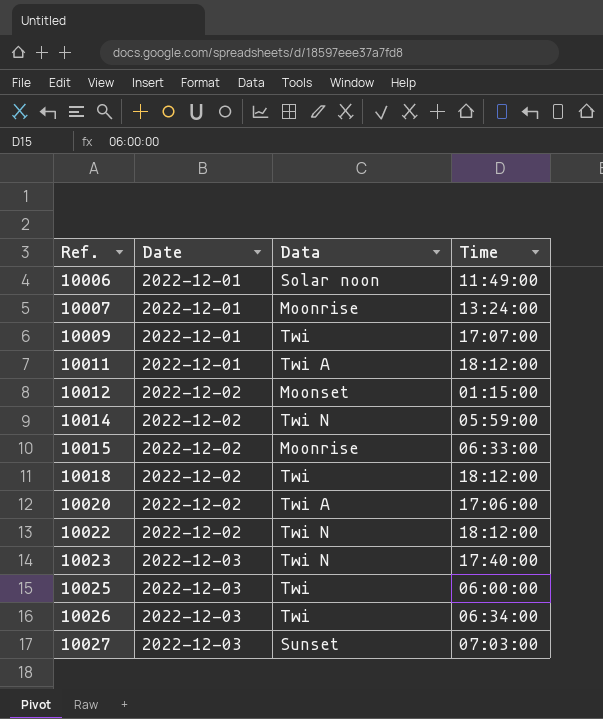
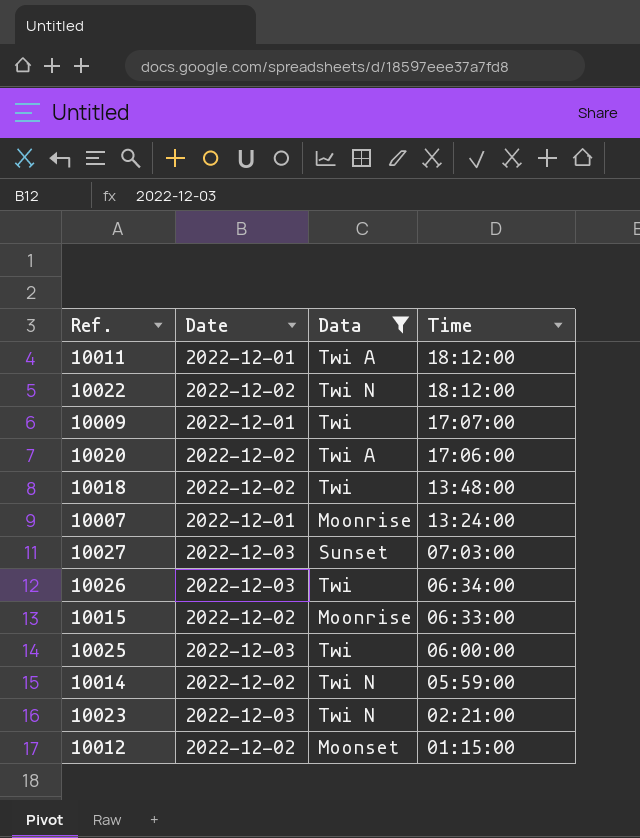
filter: none -> Data != Solar noon
row order: Ref. ascending -> Time descending
10018 | Time: 18:12:00 -> 13:48:00
10023 | Time: 17:40:00 -> 02:21:00

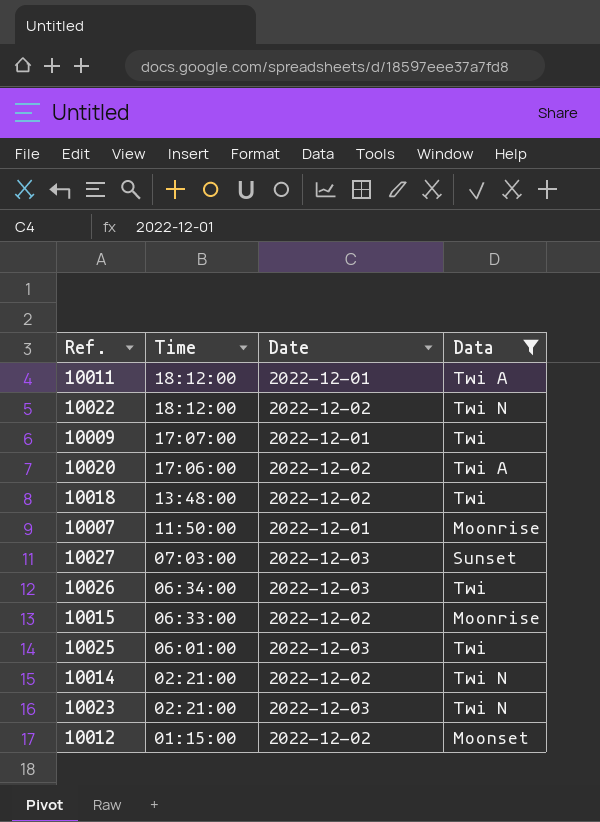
column Time | position: 4 -> 2
10007 | Time: 13:24:00 -> 11:50:00
10025 | Time: 06:00:00 -> 06:01:00
10014 | Time: 05:59:00 -> 02:21:00

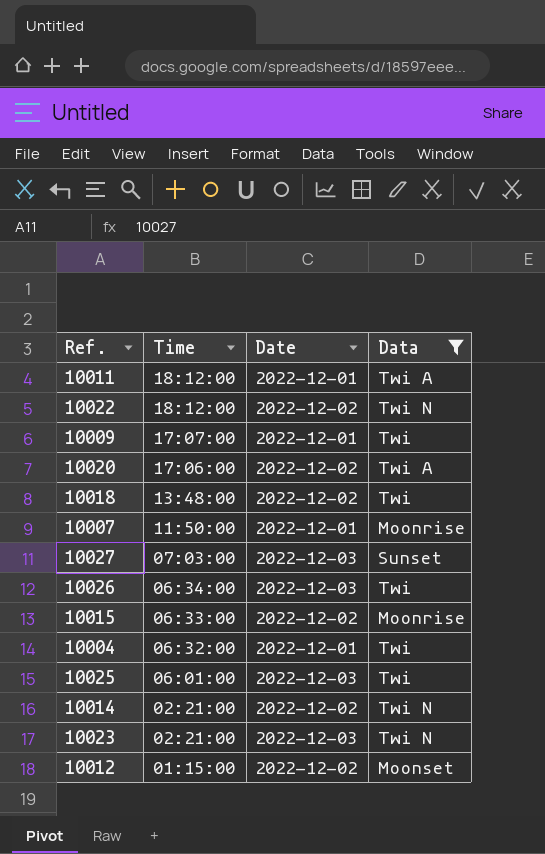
row 10004: none -> 06:32:00 | 2022-12-01 | Twi

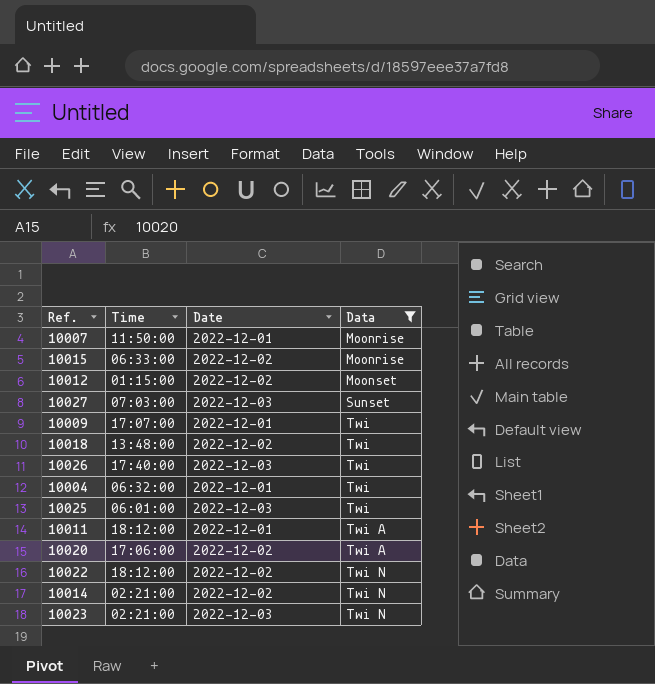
row order: Time descending -> Data ascending
10026 | Time: 06:34:00 -> 17:40:00

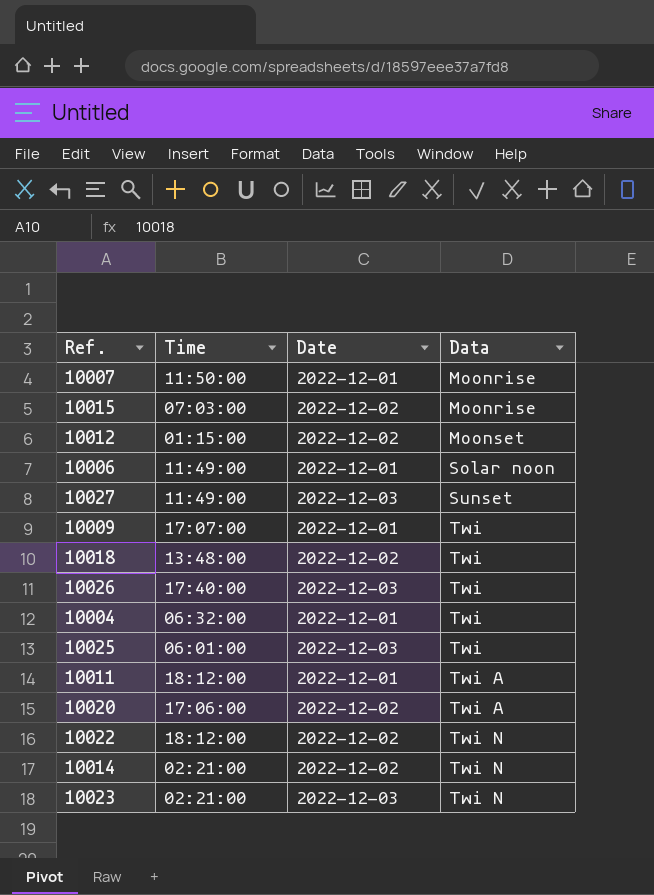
filter: Data != Solar noon -> none
10015 | Time: 06:33:00 -> 07:03:00
10027 | Time: 07:03:00 -> 11:49:00

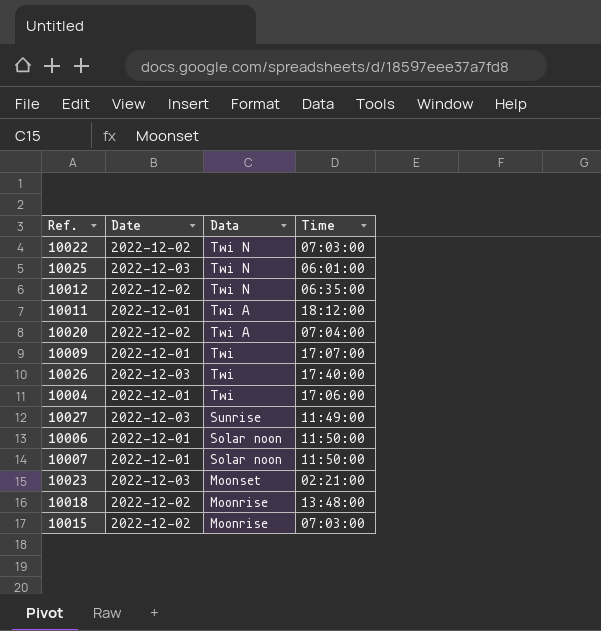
row order: Data ascending -> Data descending
column Time | position: 2 -> 4
row 10014: 02:21:00 | 2022-12-02 | Twi N -> none
10022 | Time: 18:12:00 -> 07:03:00
10025 | Data: Twi -> Twi N
10012 | Data: Moonset -> Twi N
10012 | Time: 01:15:00 -> 06:35:00
10020 | Time: 17:06:00 -> 07:04:00
10004 | Time: 06:32:00 -> 17:06:00
10027 | Data: Sunset -> Sunrise
10006 | Time: 11:49:00 -> 11:50:00
10007 | Data: Moonrise -> Solar noon
10023 | Data: Twi N -> Moonset
10018 | Data: Twi -> Moonrise

